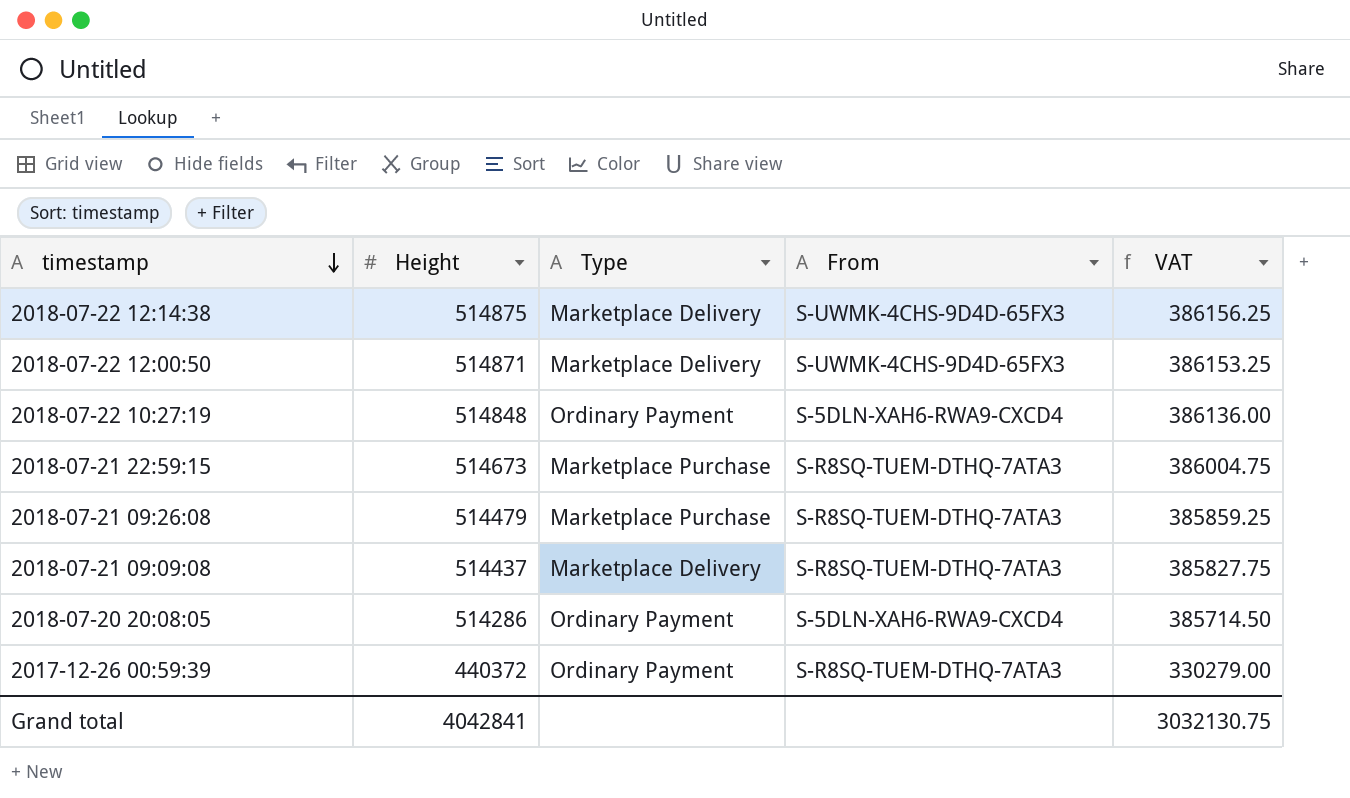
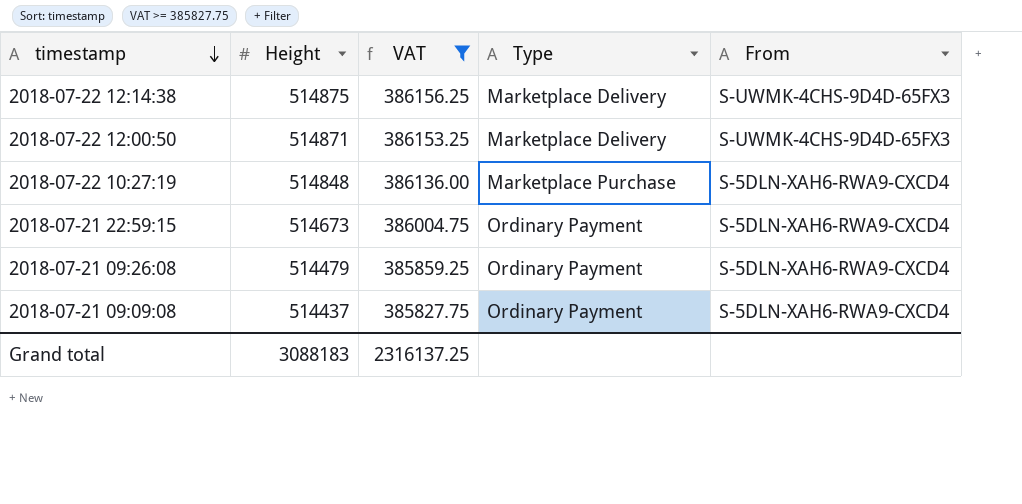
filter: none -> VAT >= 385827.75
column VAT | position: 5 -> 3
2018-07-22 10:27:19 | Type: Ordinary Payment -> Marketplace Purchase
2018-07-21 22:59:15 | Type: Marketplace Purchase -> Ordinary Payment
2018-07-21 22:59:15 | From: S-R8SQ-TUEM-DTHQ-7ATA3 -> S-5DLN-XAH6-RWA9-CXCD4
2018-07-21 09:26:08 | Type: Marketplace Purchase -> Ordinary Payment
2018-07-21 09:26:08 | From: S-R8SQ-TUEM-DTHQ-7ATA3 -> S-5DLN-XAH6-RWA9-CXCD4
2018-07-21 09:09:08 | Type: Marketplace Delivery -> Ordinary Payment
2018-07-21 09:09:08 | From: S-R8SQ-TUEM-DTHQ-7ATA3 -> S-5DLN-XAH6-RWA9-CXCD4
Grand total | Height: 4042841 -> 3088183
Grand total | VAT: 3032130.75 -> 2316137.25

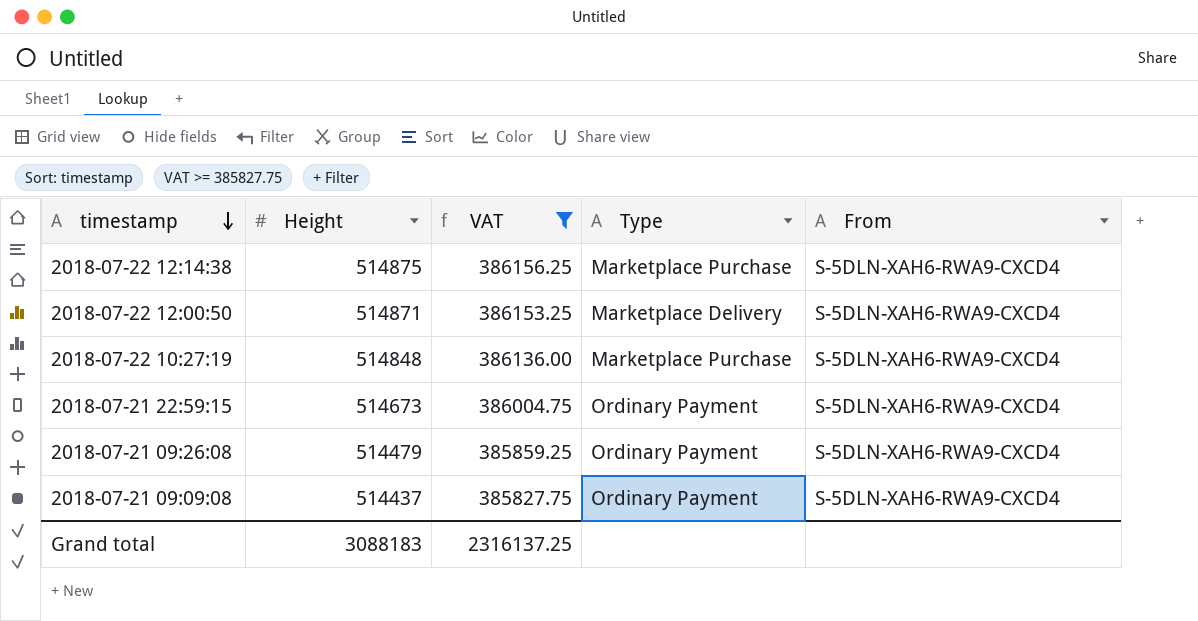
2018-07-22 12:14:38 | Type: Marketplace Delivery -> Marketplace Purchase
2018-07-22 12:14:38 | From: S-UWMK-4CHS-9D4D-65FX3 -> S-5DLN-XAH6-RWA9-CXCD4
2018-07-22 12:00:50 | From: S-UWMK-4CHS-9D4D-65FX3 -> S-5DLN-XAH6-RWA9-CXCD4

